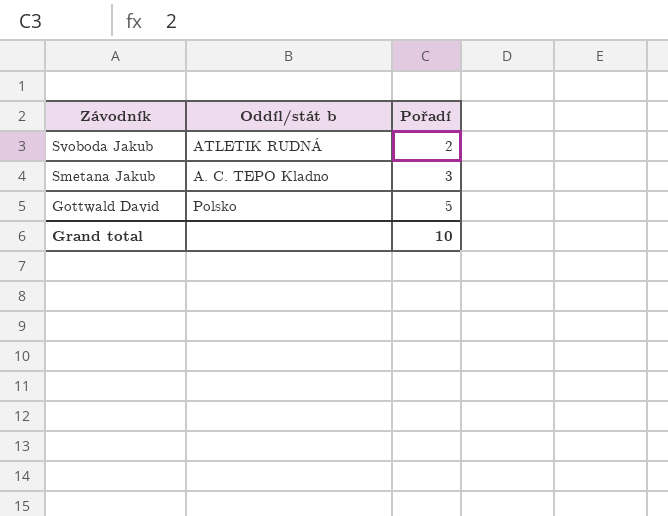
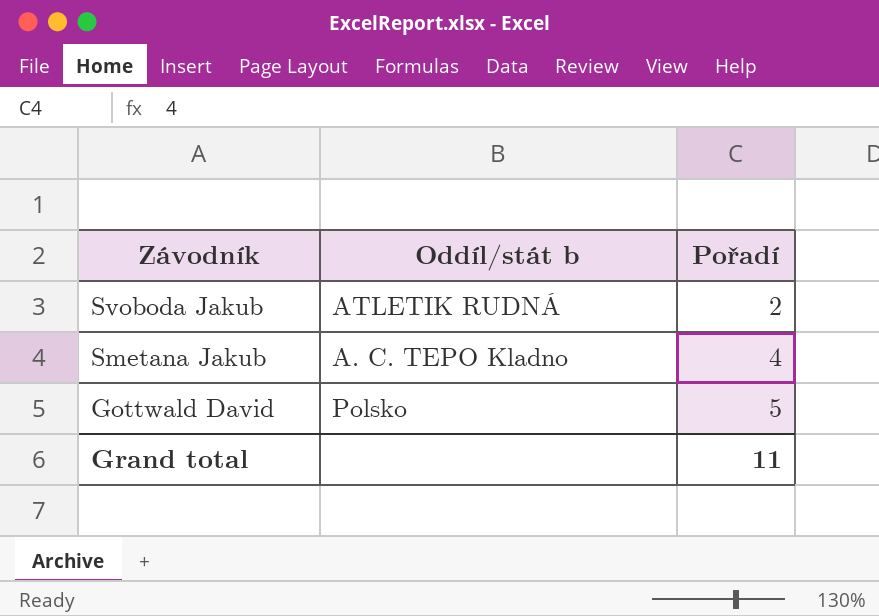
Smetana Jakub | Pořadí: 3 -> 4
Grand total | Pořadí: 10 -> 11

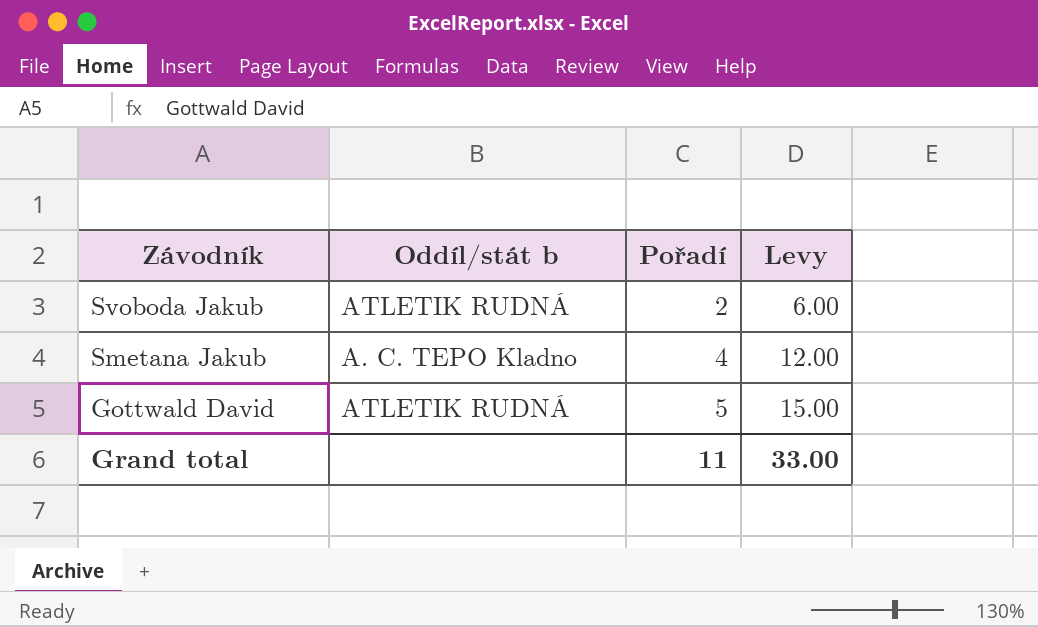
column Levy | formula: none -> [Pořadí] * 3
Gottwald David | Oddíl/stát b: Polsko -> ATLETIK RUDNÁ

